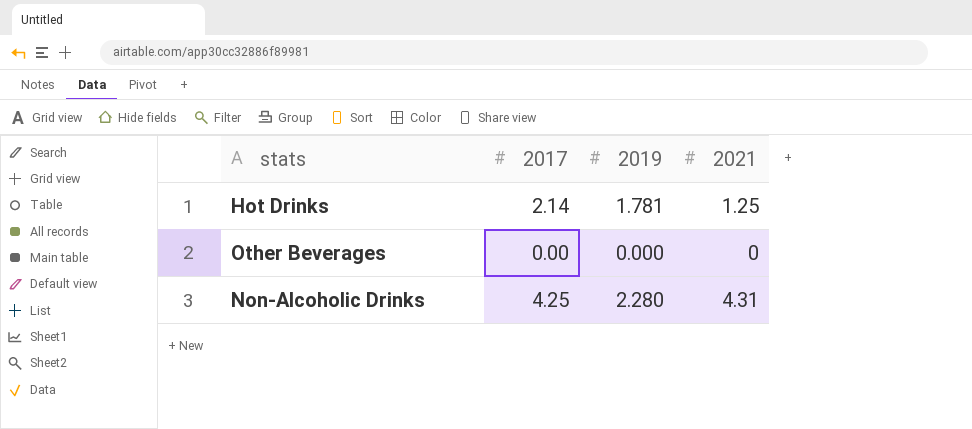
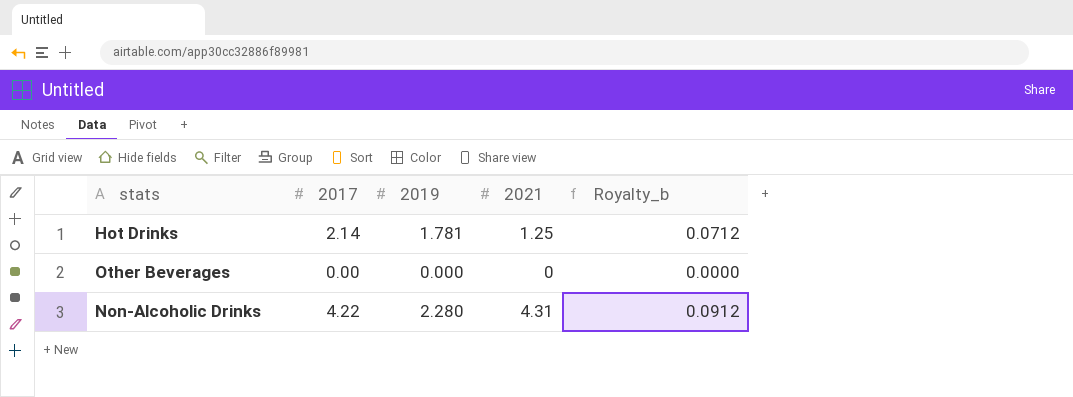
column Royalty_b | formula: none -> [2019] * 0.04
Non-Alcoholic Drinks | 2017: 4.25 -> 4.22

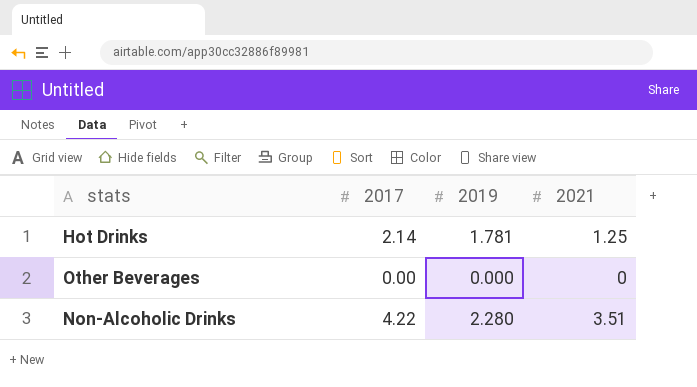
column Royalty_b | formula: [2019] * 0.04 -> none
Non-Alcoholic Drinks | 2021: 4.31 -> 3.51

